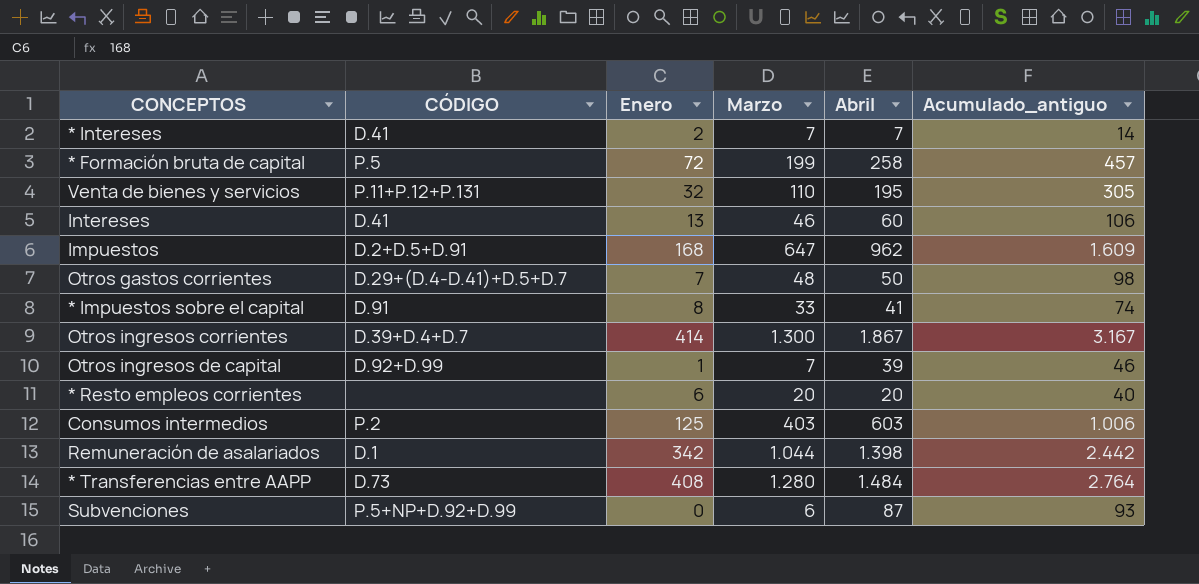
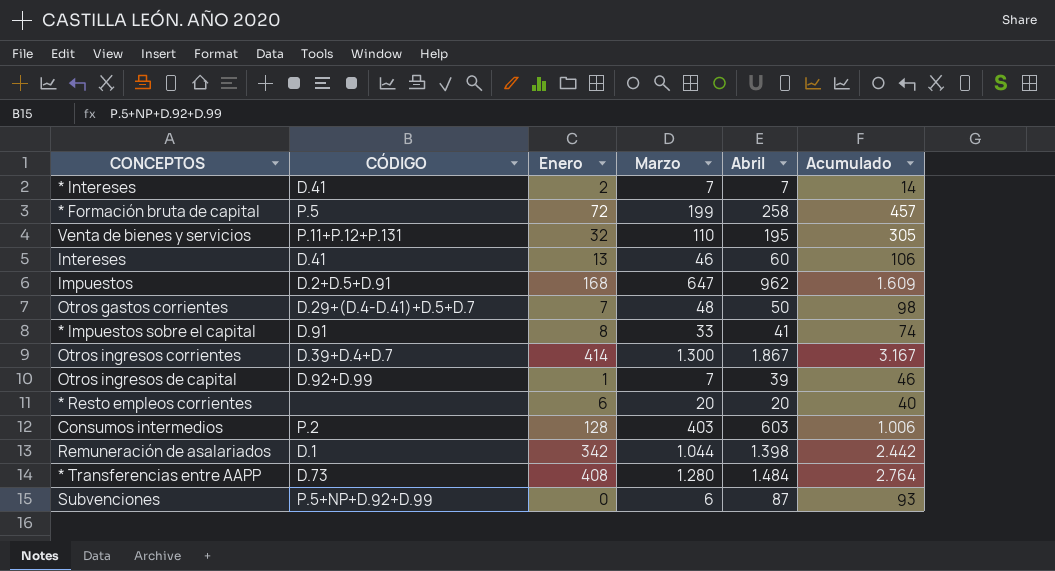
column name: Acumulado_antiguo -> Acumulado
Consumos intermedios | Enero: 125 -> 128

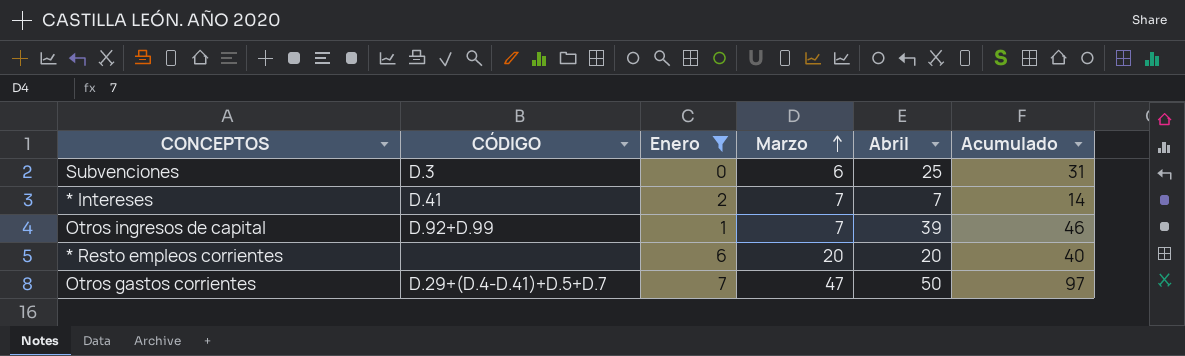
filter: none -> Enero <= 7
row order: none -> Marzo ascending
Subvenciones | CÓDIGO: P.5+NP+D.92+D.99 -> D.3
Subvenciones | Abril: 87 -> 25
Subvenciones | Acumulado: 93 -> 31
Otros gastos corrientes | Marzo: 48 -> 47
Otros gastos corrientes | Acumulado: 98 -> 97

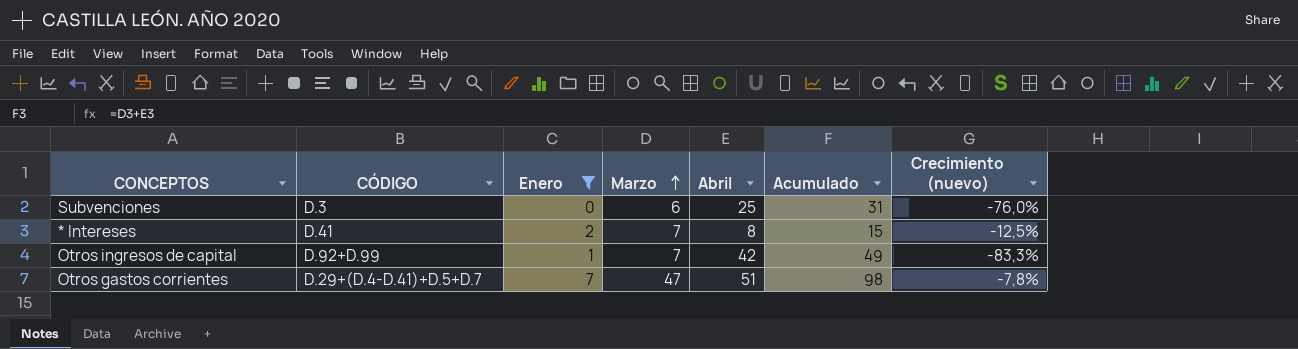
column Crecimiento (nuevo) | formula: none -> ([Marzo] - [Abril]) / [Abril]
row * Resto empleos corrientes: none | 6 | 20 | 20 | 40 -> none
* Intereses | Abril: 7 -> 8
* Intereses | Acumulado: 14 -> 15
Otros ingresos de capital | Abril: 39 -> 42
Otros ingresos de capital | Acumulado: 46 -> 49
Otros gastos corrientes | Abril: 50 -> 51
Otros gastos corrientes | Acumulado: 97 -> 98

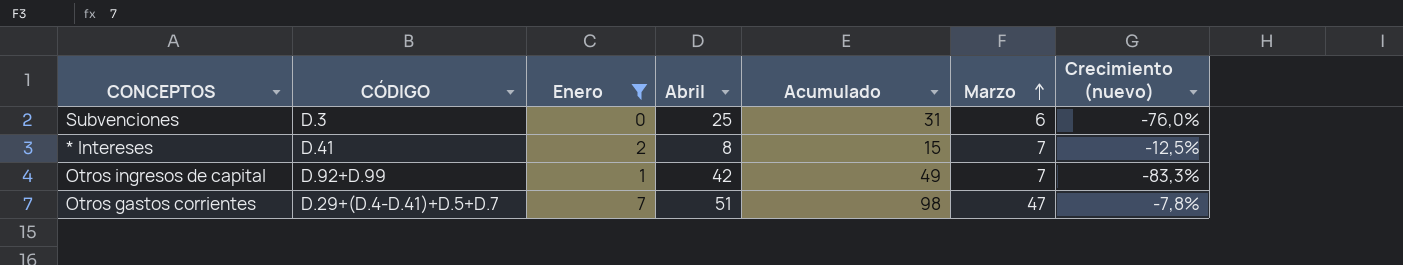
column Marzo | position: 4 -> 6

